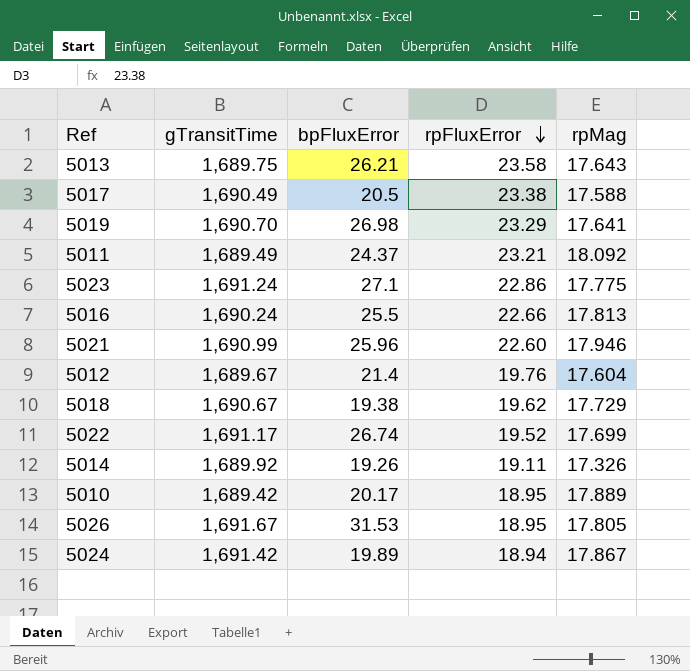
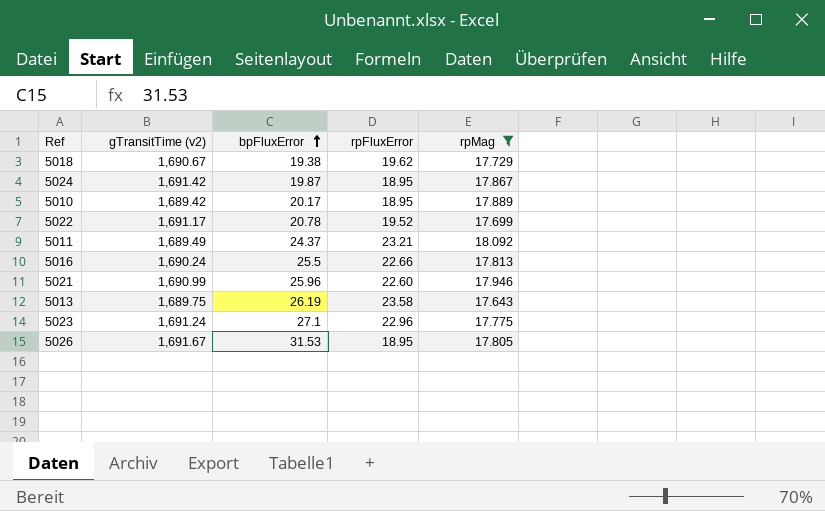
filter: none -> rpMag >= 17.643
row order: rpFluxError descending -> bpFluxError ascending
column name: gTransitTime -> gTransitTime (v2)
5024 | bpFluxError: 19.89 -> 19.87
5024 | rpFluxError: 18.94 -> 18.95
5022 | bpFluxError: 26.74 -> 20.78
5013 | bpFluxError: 26.21 -> 26.19
5023 | rpFluxError: 22.86 -> 22.96

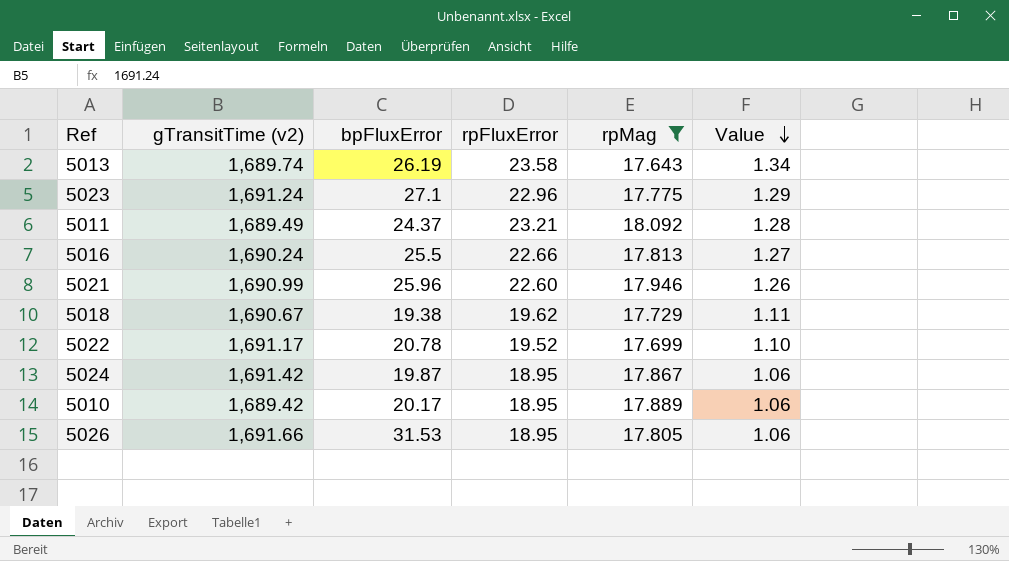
row order: bpFluxError ascending -> Value descending
column Value | formula: none -> [rpFluxError] / [rpMag]
5013 | gTransitTime (v2): 1,689.75 -> 1,689.74
5026 | gTransitTime (v2): 1,691.67 -> 1,691.66

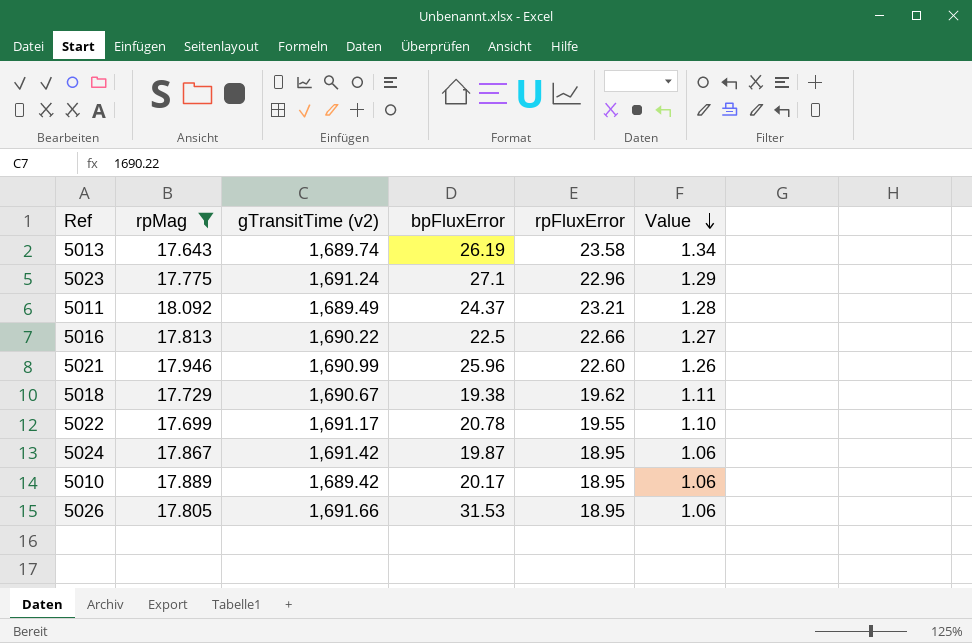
column rpMag | position: 5 -> 2
5016 | gTransitTime (v2): 1,690.24 -> 1,690.22
5016 | bpFluxError: 25.5 -> 22.5
5022 | rpFluxError: 19.52 -> 19.55

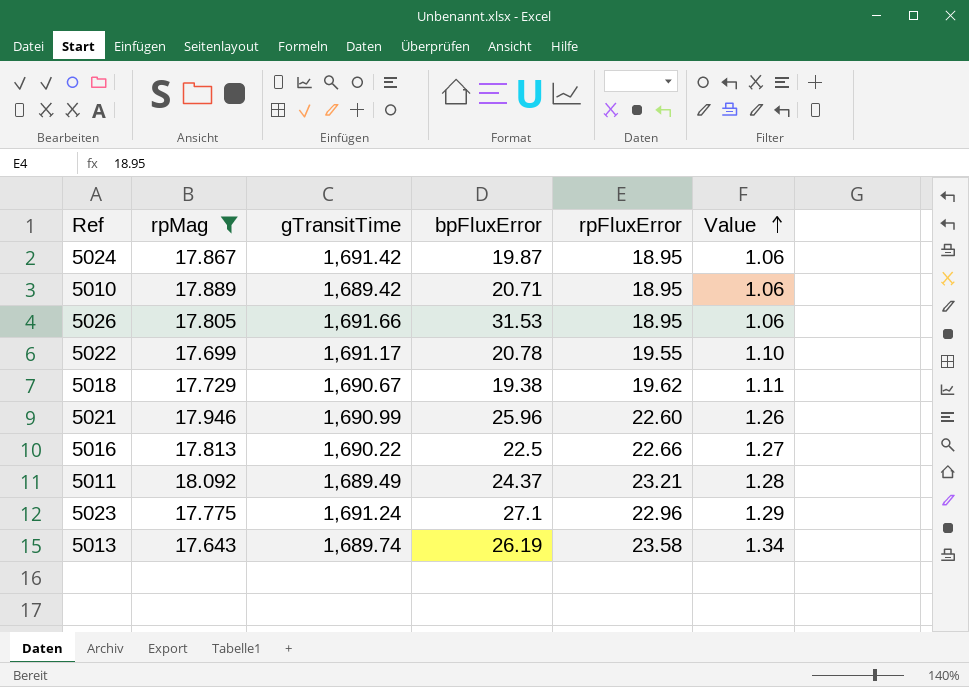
row order: Value descending -> Value ascending
column name: gTransitTime (v2) -> gTransitTime
5010 | bpFluxError: 20.17 -> 20.71

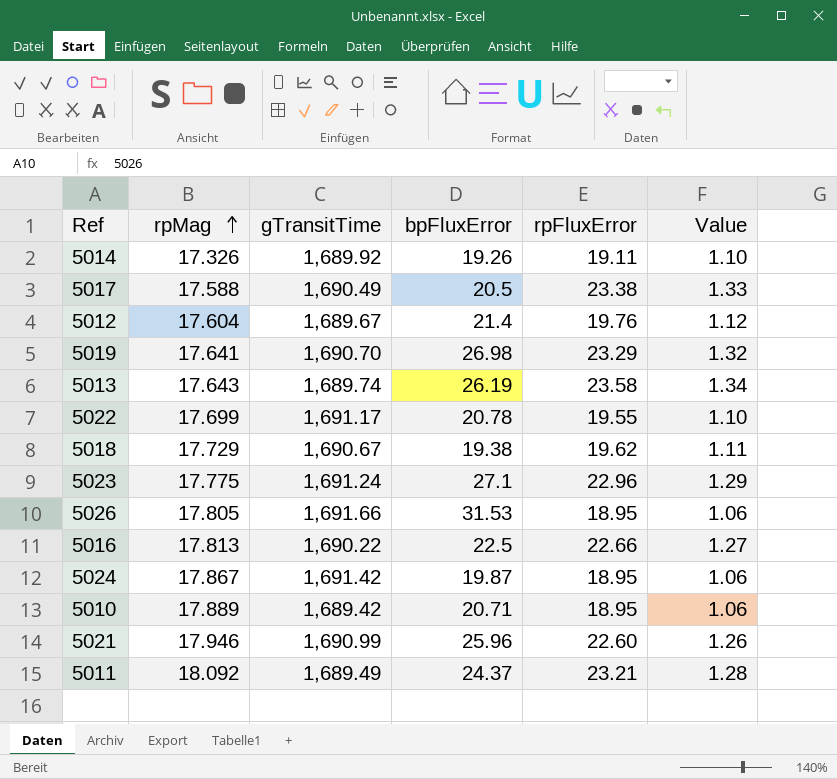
filter: rpMag >= 17.643 -> none
row order: Value ascending -> rpMag ascending

